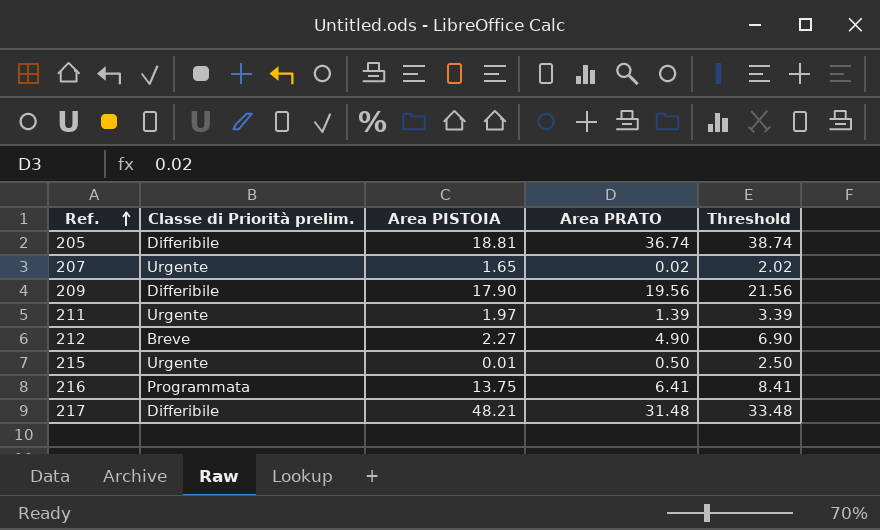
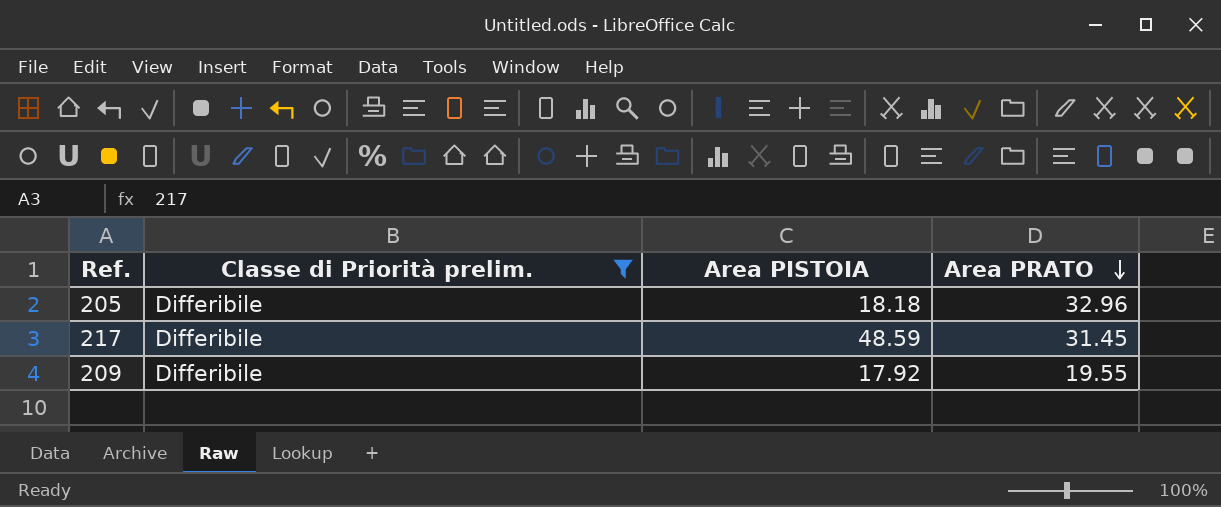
filter: none -> Classe di Priorità prelim. = Differibile
row order: Ref. ascending -> Area PRATO descending
column Threshold | formula: [Area PRATO] + 2 -> none
205 | Area PISTOIA: 18.81 -> 18.18
205 | Area PRATO: 36.74 -> 32.96
217 | Area PISTOIA: 48.21 -> 48.59
217 | Area PRATO: 31.48 -> 31.45
209 | Area PISTOIA: 17.90 -> 17.92
209 | Area PRATO: 19.56 -> 19.55

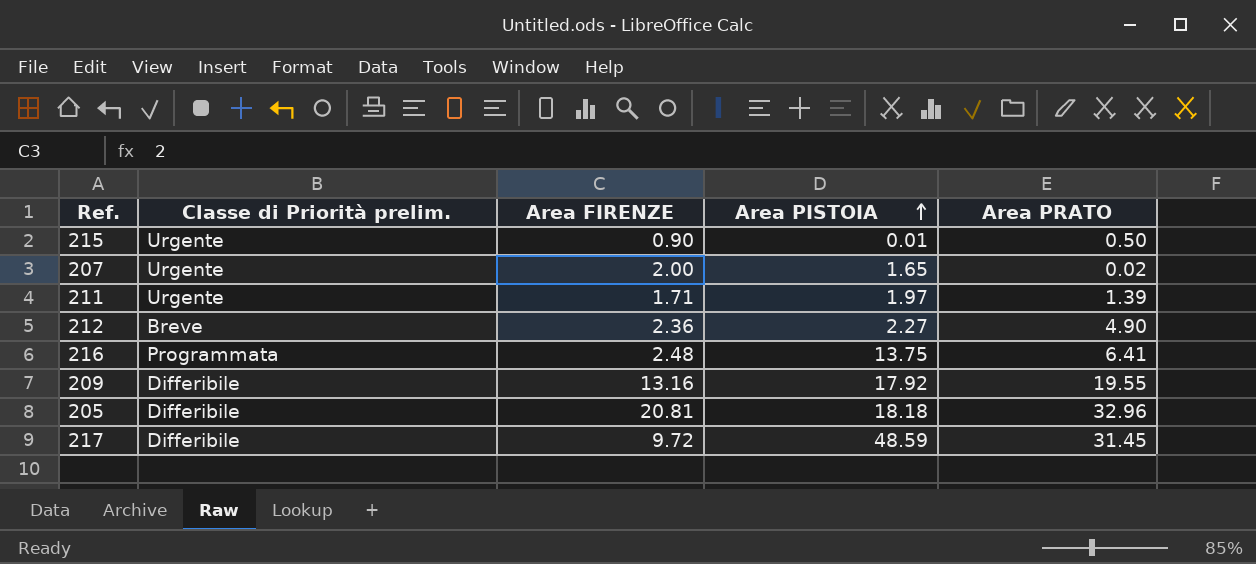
filter: Classe di Priorità prelim. = Differibile -> none
row order: Area PRATO descending -> Area PISTOIA ascending
column Area FIRENZE | position: none -> 3

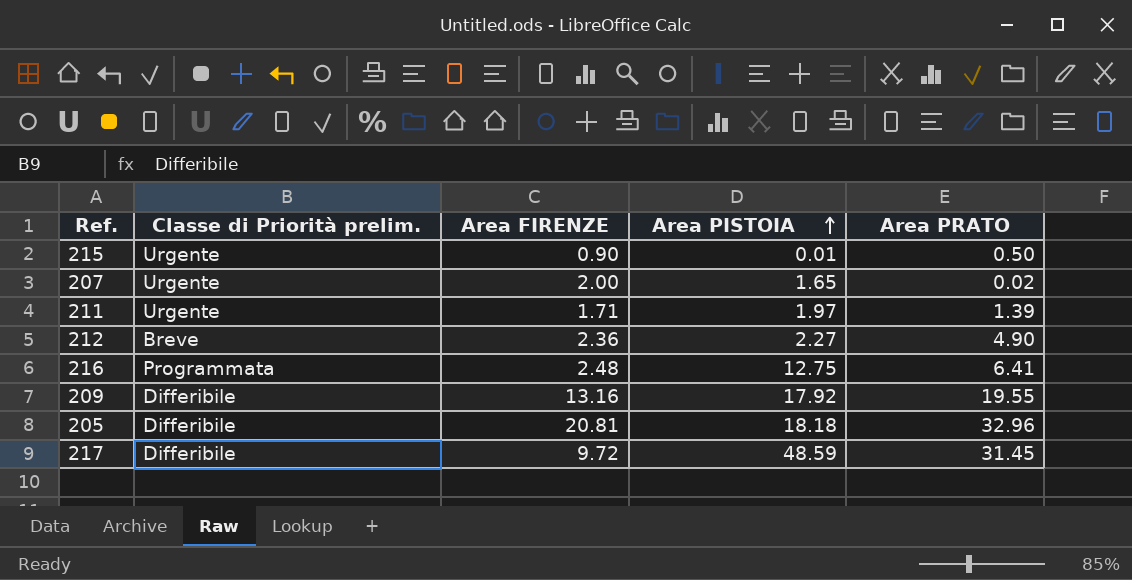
216 | Area PISTOIA: 13.75 -> 12.75

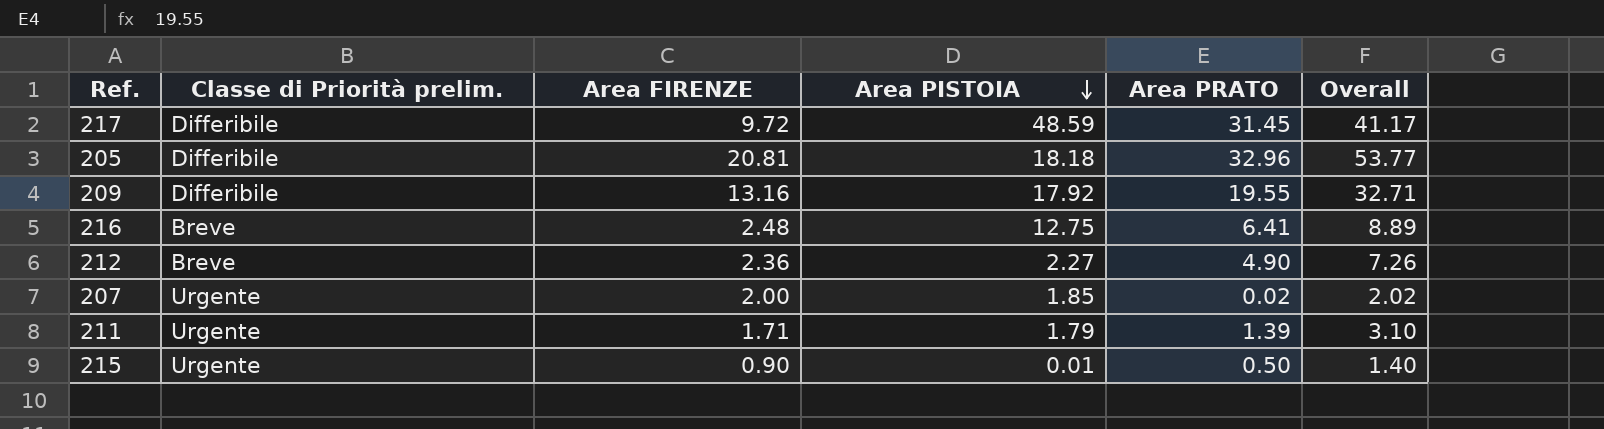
row order: Area PISTOIA ascending -> Area PISTOIA descending
column Overall | formula: none -> [Area FIRENZE] + [Area PRATO]
216 | Classe di Priorità prelim.: Programmata -> Breve
207 | Area PISTOIA: 1.65 -> 1.85
211 | Area PISTOIA: 1.97 -> 1.79

